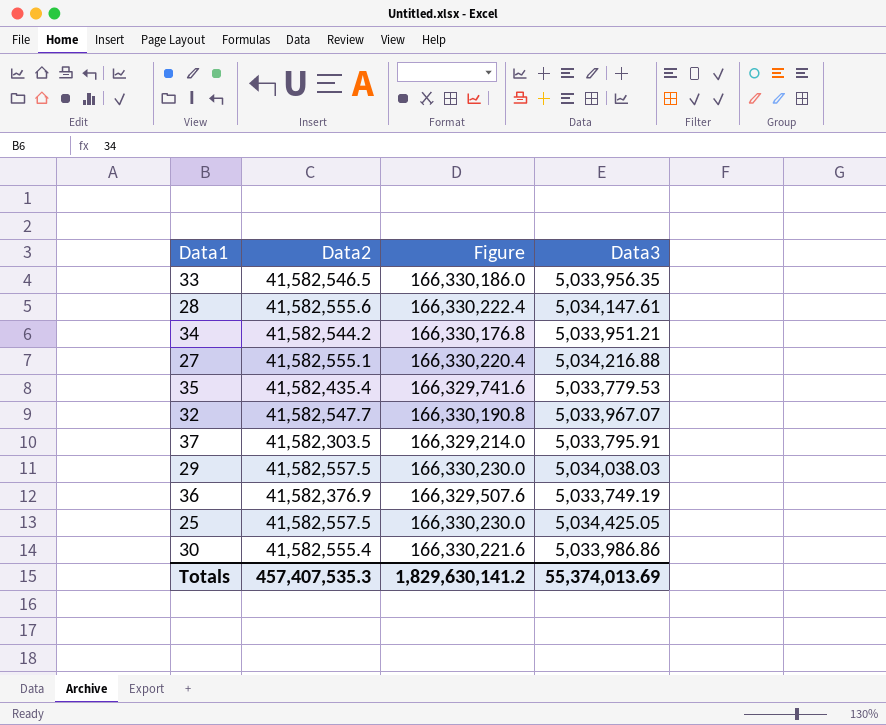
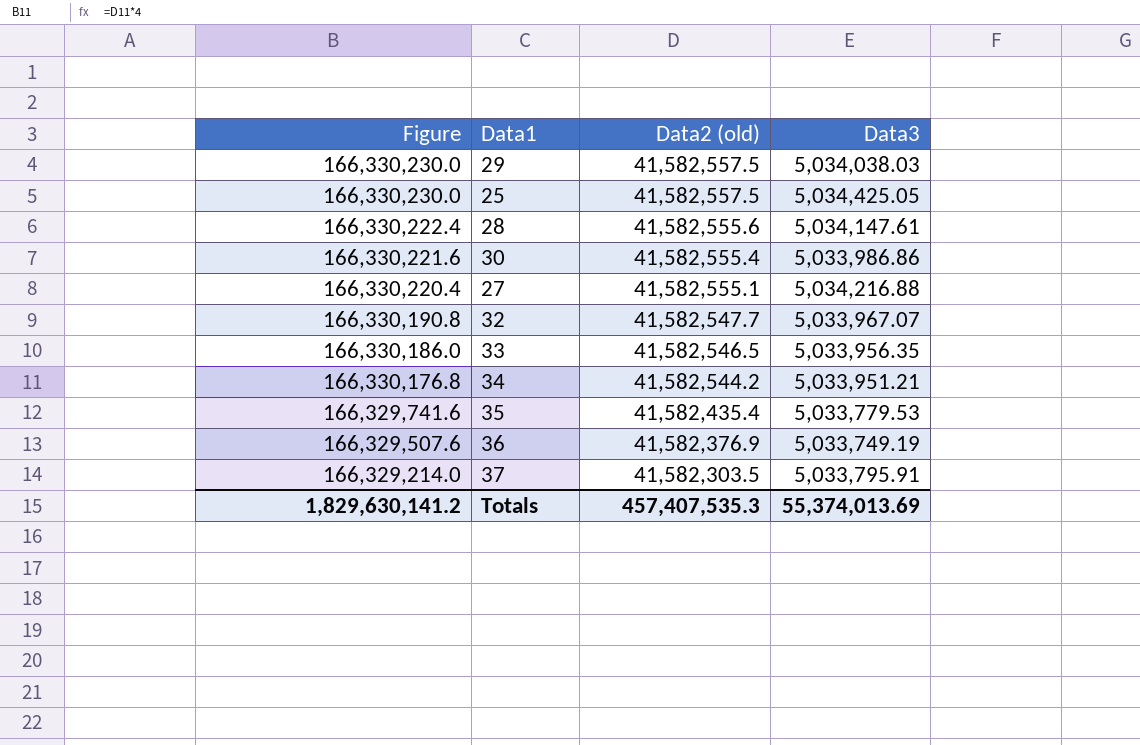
row order: none -> Figure descending
column Figure | position: 3 -> 1
column name: Data2 -> Data2 (old)

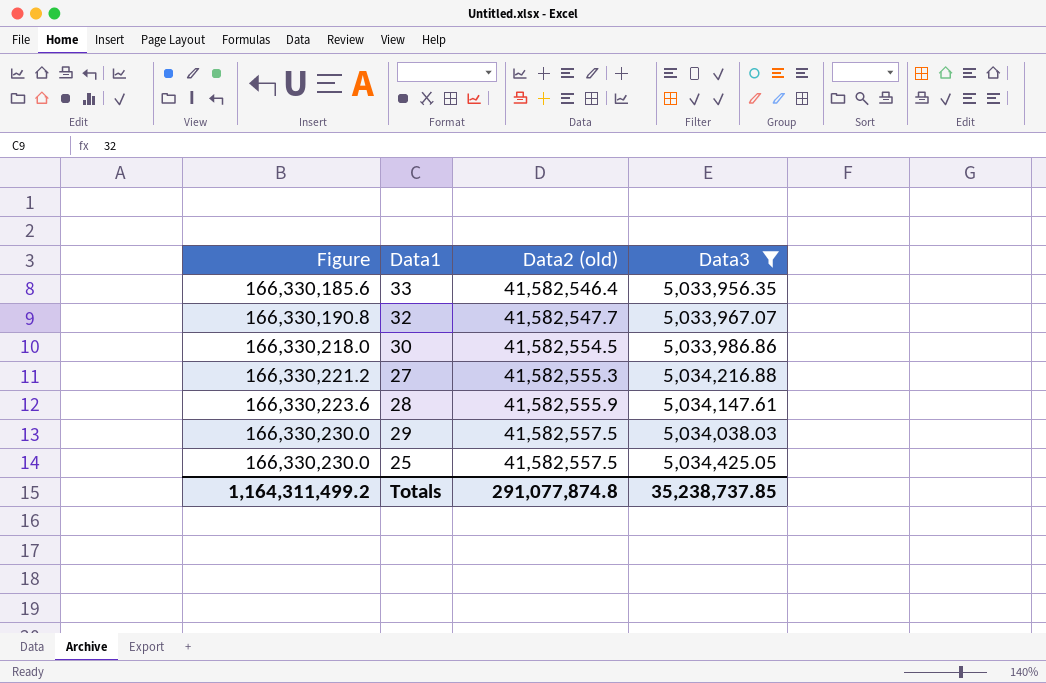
filter: none -> Data3 >= 5,033,956.35
row order: Figure descending -> Figure ascending
33 | Figure: 166,330,186.0 -> 166,330,185.6
33 | Data2 (old): 41,582,546.5 -> 41,582,546.4
30 | Figure: 166,330,221.6 -> 166,330,218.0
30 | Data2 (old): 41,582,555.4 -> 41,582,554.5
27 | Figure: 166,330,220.4 -> 166,330,221.2
27 | Data2 (old): 41,582,555.1 -> 41,582,555.3
28 | Figure: 166,330,222.4 -> 166,330,223.6
28 | Data2 (old): 41,582,555.6 -> 41,582,555.9
Totals | Figure: 1,829,630,141.2 -> 1,164,311,499.2
Totals | Data2 (old): 457,407,535.3 -> 291,077,874.8
Totals | Data3: 55,374,013.69 -> 35,238,737.85

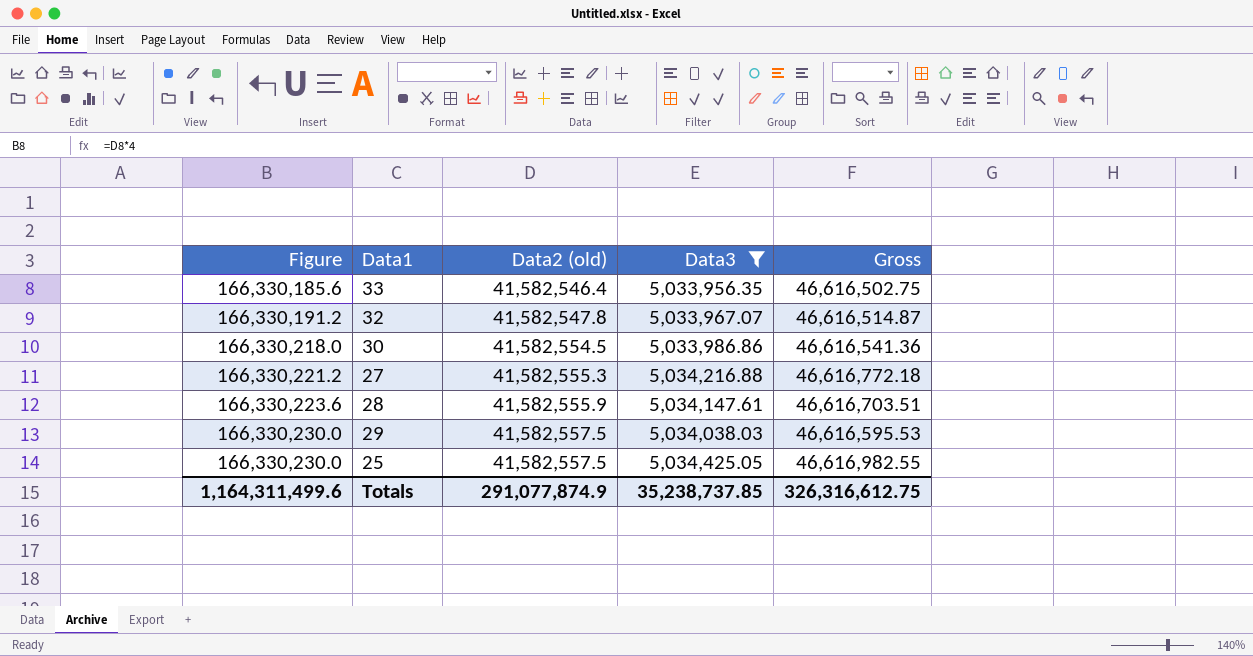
column Gross | formula: none -> [Data2 (old)] + [Data3]
32 | Figure: 166,330,190.8 -> 166,330,191.2
32 | Data2 (old): 41,582,547.7 -> 41,582,547.8
Totals | Figure: 1,164,311,499.2 -> 1,164,311,499.6
Totals | Data2 (old): 291,077,874.8 -> 291,077,874.9

